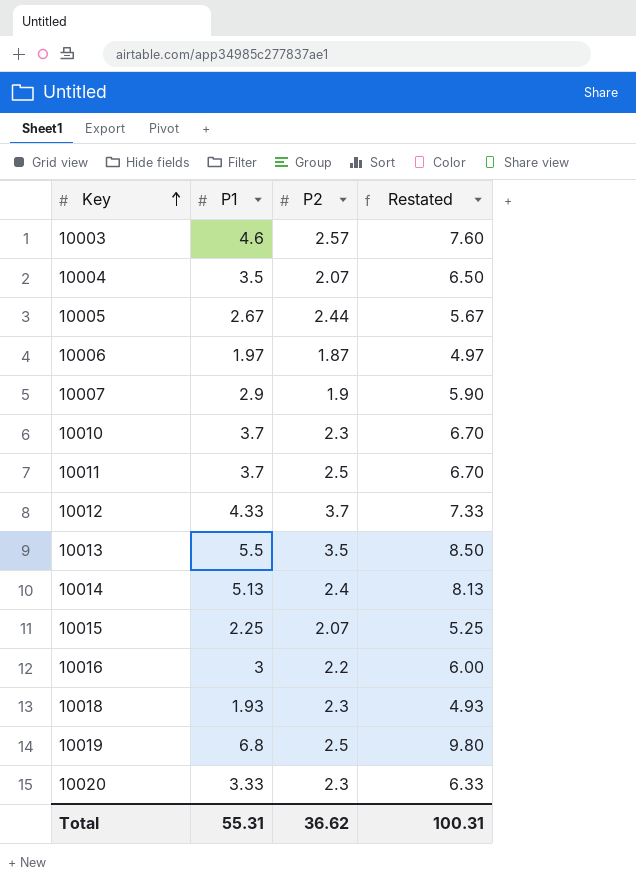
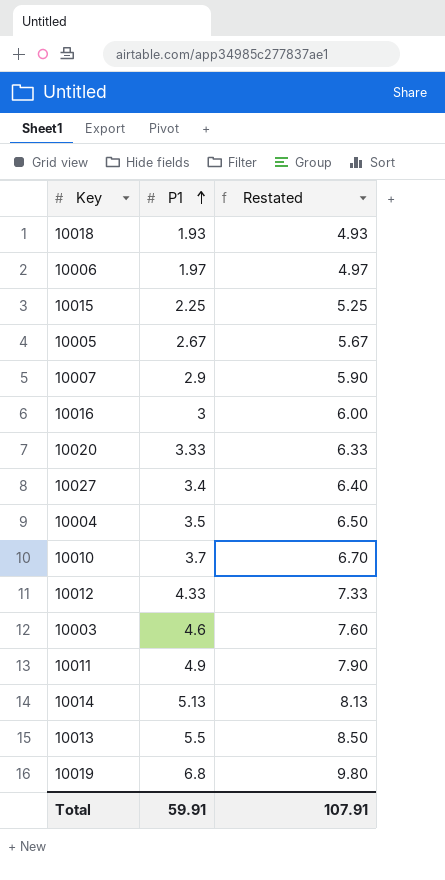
row order: Key ascending -> P1 ascending
column P2 | position: 3 -> none
row 10027: none -> 3.4 | 6.40
10011 | P1: 3.7 -> 4.9
10011 | Restated: 6.70 -> 7.90
Total | P1: 55.31 -> 59.91
Total | Restated: 100.31 -> 107.91

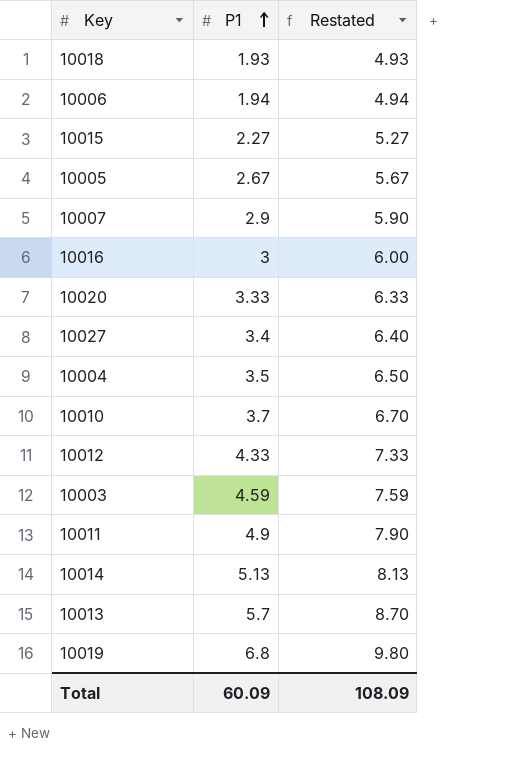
10006 | P1: 1.97 -> 1.94
10006 | Restated: 4.97 -> 4.94
10015 | P1: 2.25 -> 2.27
10015 | Restated: 5.25 -> 5.27
10003 | P1: 4.6 -> 4.59
10003 | Restated: 7.60 -> 7.59
10013 | P1: 5.5 -> 5.7
10013 | Restated: 8.50 -> 8.70
Total | P1: 59.91 -> 60.09
Total | Restated: 107.91 -> 108.09

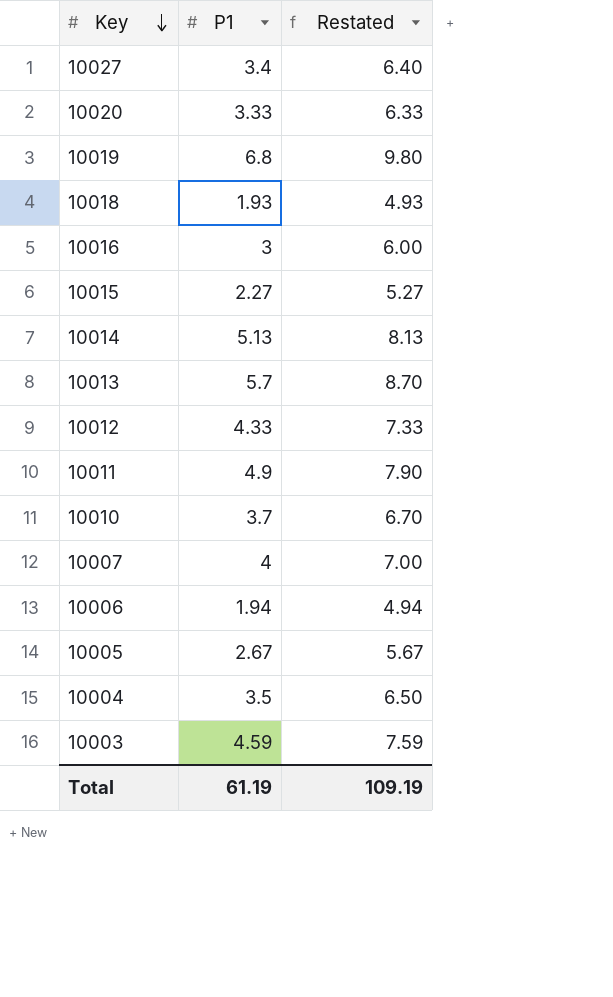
row order: P1 ascending -> Key descending
10007 | P1: 2.9 -> 4
10007 | Restated: 5.90 -> 7.00
Total | P1: 60.09 -> 61.19
Total | Restated: 108.09 -> 109.19

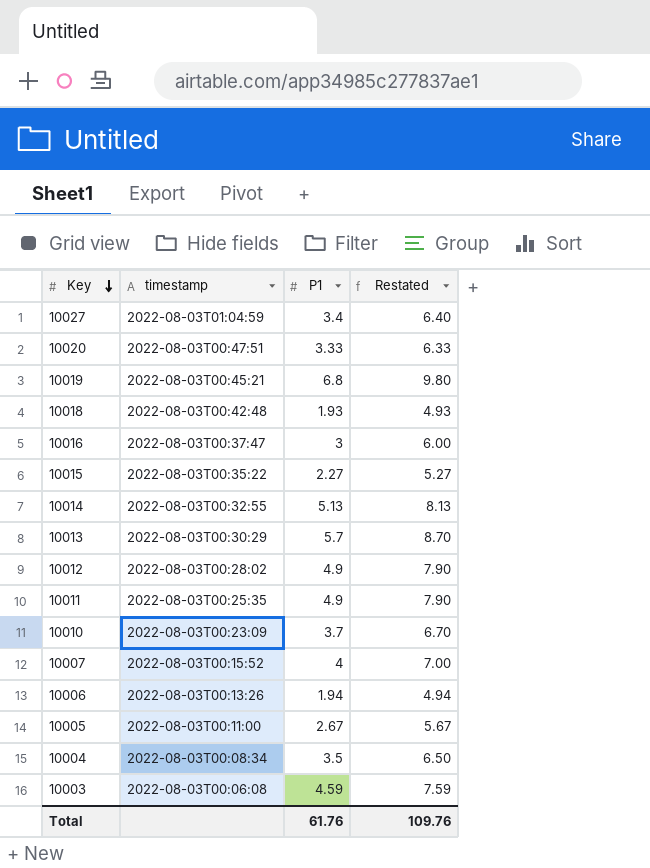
column timestamp | position: none -> 2
10012 | P1: 4.33 -> 4.9
10012 | Restated: 7.33 -> 7.90
Total | P1: 61.19 -> 61.76
Total | Restated: 109.19 -> 109.76

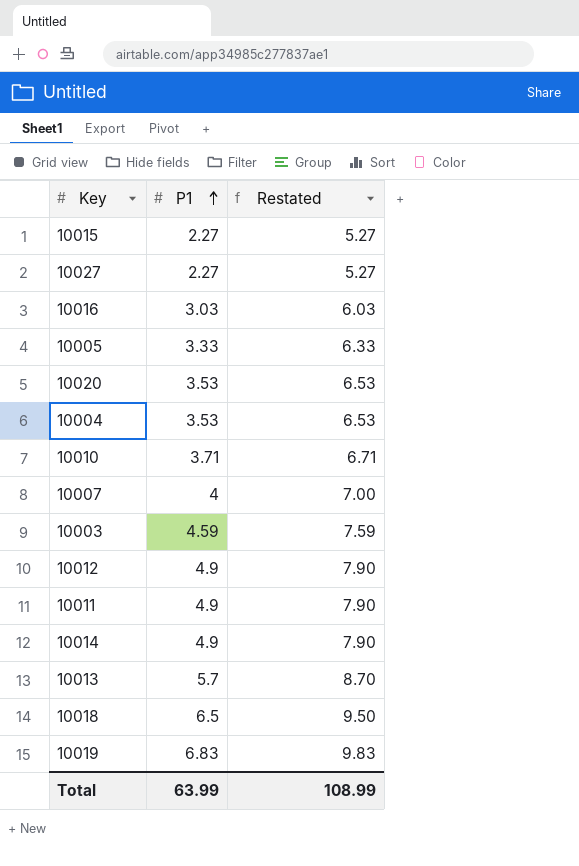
row order: Key descending -> P1 ascending
column timestamp | position: 2 -> none
row 10006: 2022-08-03T00:13:26 | 1.94 | 4.94 -> none
10027 | P1: 3.4 -> 2.27
10027 | Restated: 6.40 -> 5.27
10016 | P1: 3 -> 3.03
10016 | Restated: 6.00 -> 6.03
10005 | P1: 2.67 -> 3.33
10005 | Restated: 5.67 -> 6.33
10020 | P1: 3.33 -> 3.53
10020 | Restated: 6.33 -> 6.53
10004 | P1: 3.5 -> 3.53
10004 | Restated: 6.50 -> 6.53
10010 | P1: 3.7 -> 3.71
10010 | Restated: 6.70 -> 6.71
10014 | P1: 5.13 -> 4.9
10014 | Restated: 8.13 -> 7.90
10018 | P1: 1.93 -> 6.5
10018 | Restated: 4.93 -> 9.50
10019 | P1: 6.8 -> 6.83
10019 | Restated: 9.80 -> 9.83
Total | P1: 61.76 -> 63.99
Total | Restated: 109.76 -> 108.99

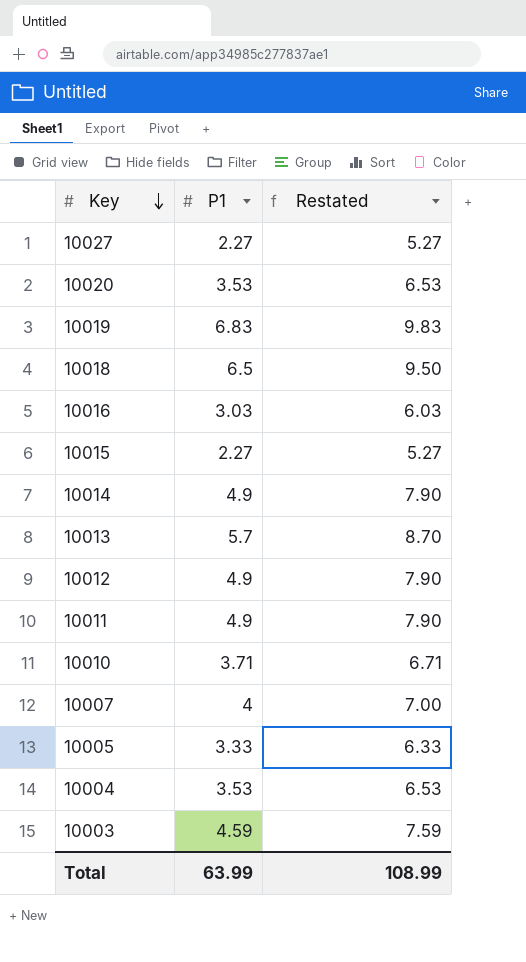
row order: P1 ascending -> Key descending

